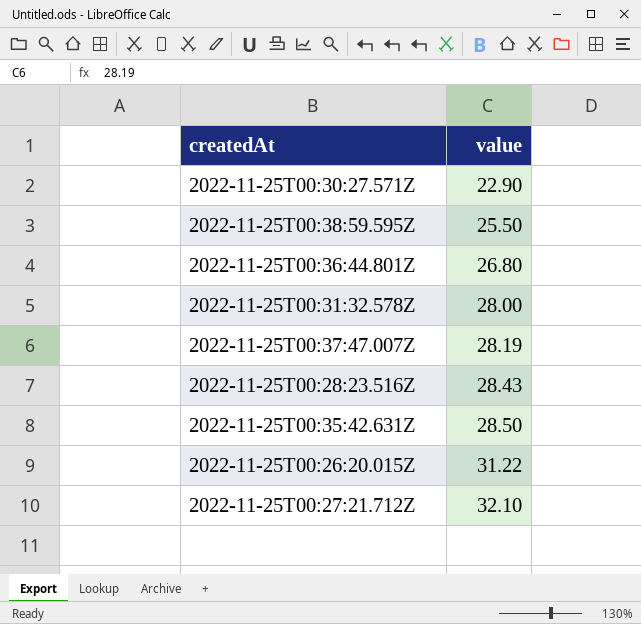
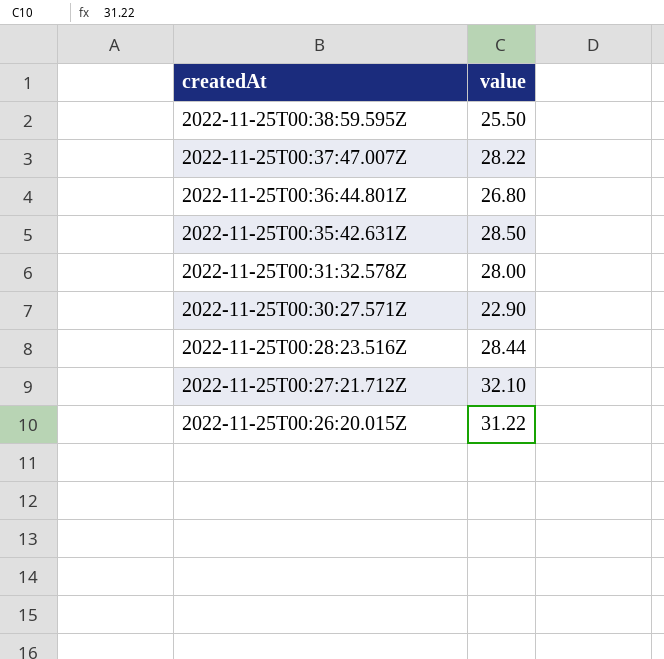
row order: value ascending -> createdAt descending
2022-11-25T00:37:47.007Z | value: 28.19 -> 28.22
2022-11-25T00:28:23.516Z | value: 28.43 -> 28.44

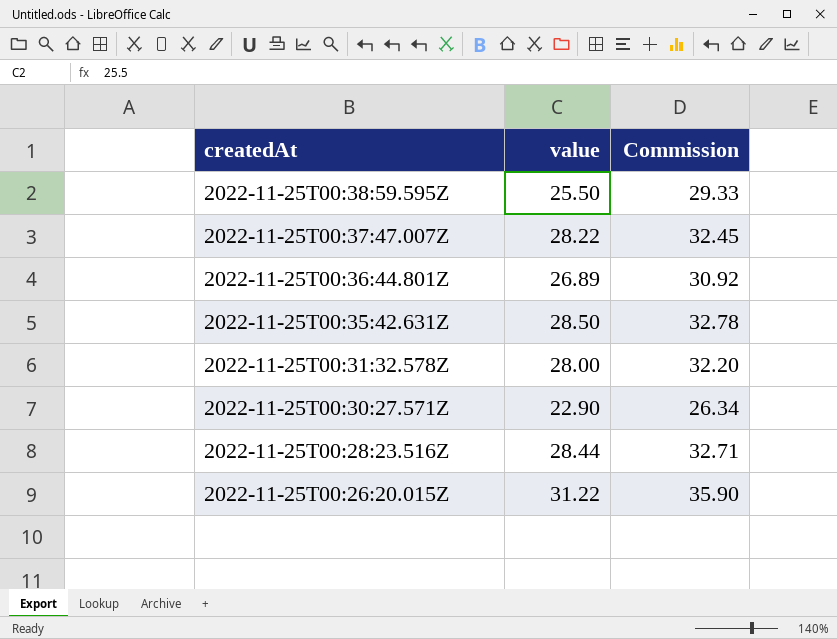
column Commission | formula: none -> [value] * 1.15
row 2022-11-25T00:27:21.712Z: 32.10 -> none
2022-11-25T00:36:44.801Z | value: 26.80 -> 26.89

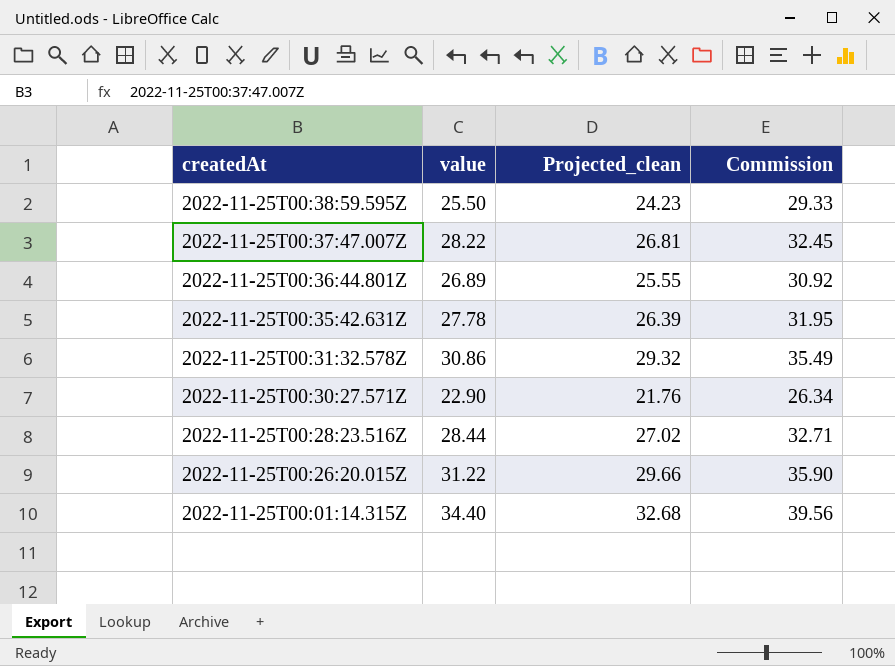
column Projected_clean | formula: none -> [value] * 0.95
2022-11-25T00:35:42.631Z | value: 28.50 -> 27.78
2022-11-25T00:35:42.631Z | Commission: 32.78 -> 31.95
2022-11-25T00:31:32.578Z | value: 28.00 -> 30.86
2022-11-25T00:31:32.578Z | Commission: 32.20 -> 35.49
row 2022-11-25T00:01:14.315Z: none -> 34.40 | 32.68 | 39.56

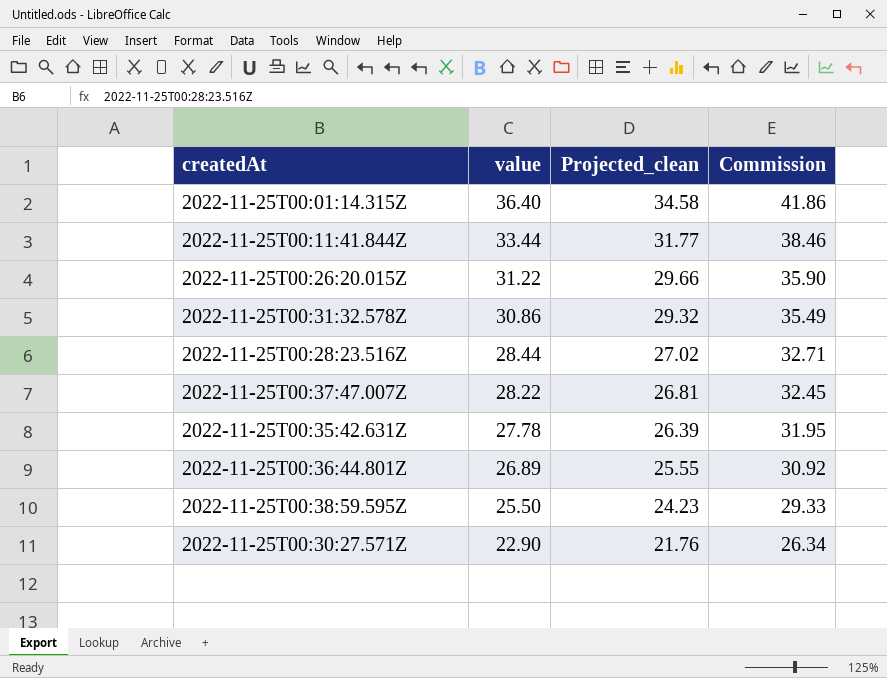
row order: createdAt descending -> value descending
2022-11-25T00:01:14.315Z | value: 34.40 -> 36.40
2022-11-25T00:01:14.315Z | Projected_clean: 32.68 -> 34.58
2022-11-25T00:01:14.315Z | Commission: 39.56 -> 41.86
row 2022-11-25T00:11:41.844Z: none -> 33.44 | 31.77 | 38.46

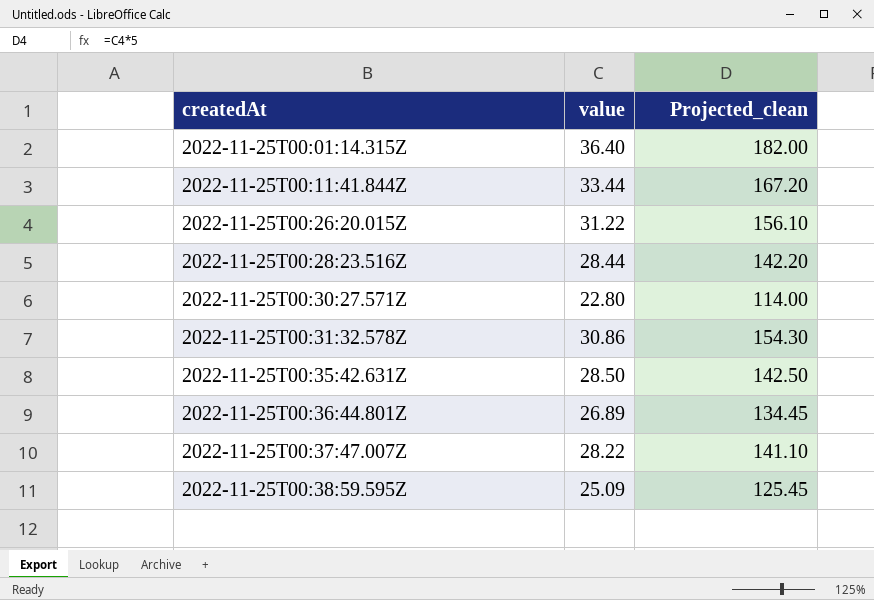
row order: value descending -> createdAt ascending
column Commission | formula: [value] * 1.15 -> none
column Projected_clean | formula: [value] * 0.95 -> [value] * 5
2022-11-25T00:30:27.571Z | value: 22.90 -> 22.80
2022-11-25T00:35:42.631Z | value: 27.78 -> 28.50
2022-11-25T00:38:59.595Z | value: 25.50 -> 25.09

